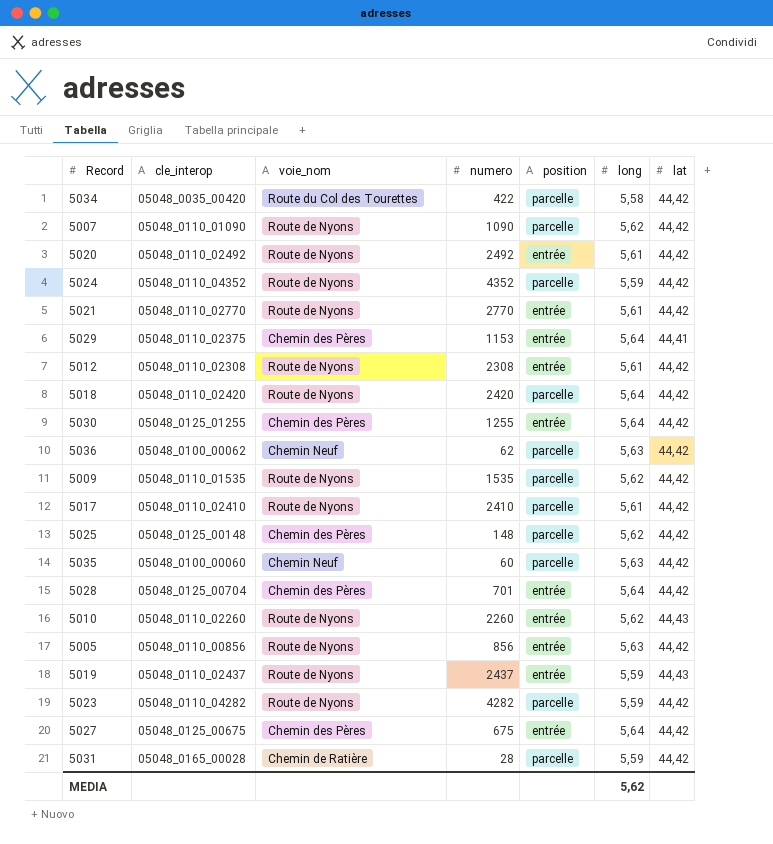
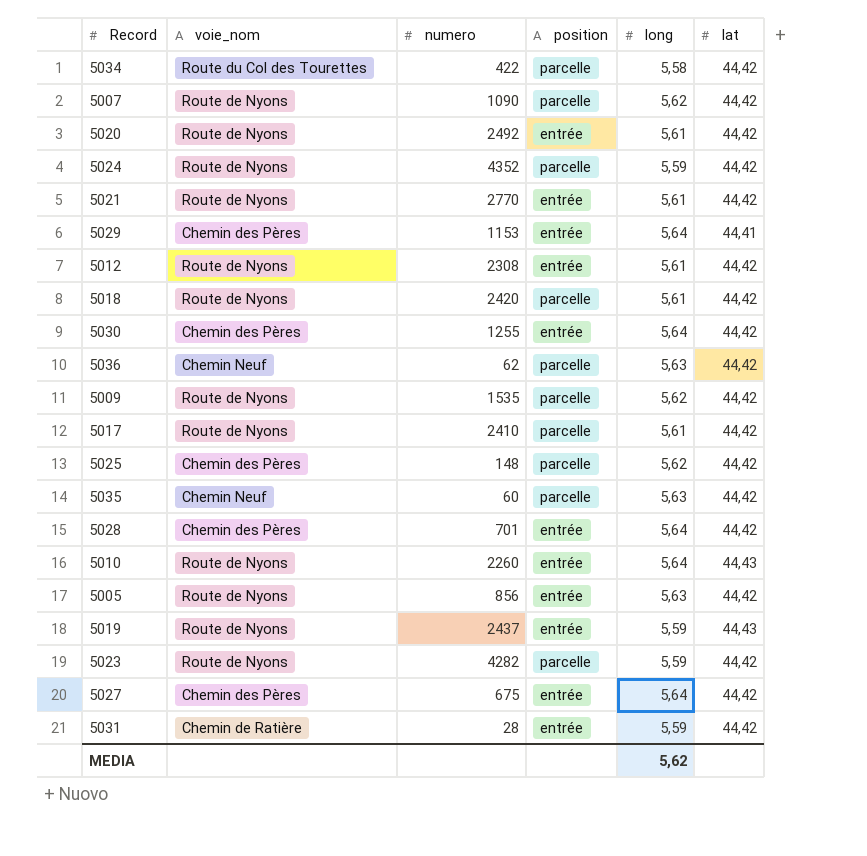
column cle_interop | position: 2 -> none
5018 | long: 5,64 -> 5,61
5010 | long: 5,62 -> 5,64
5031 | position: parcelle -> entrée

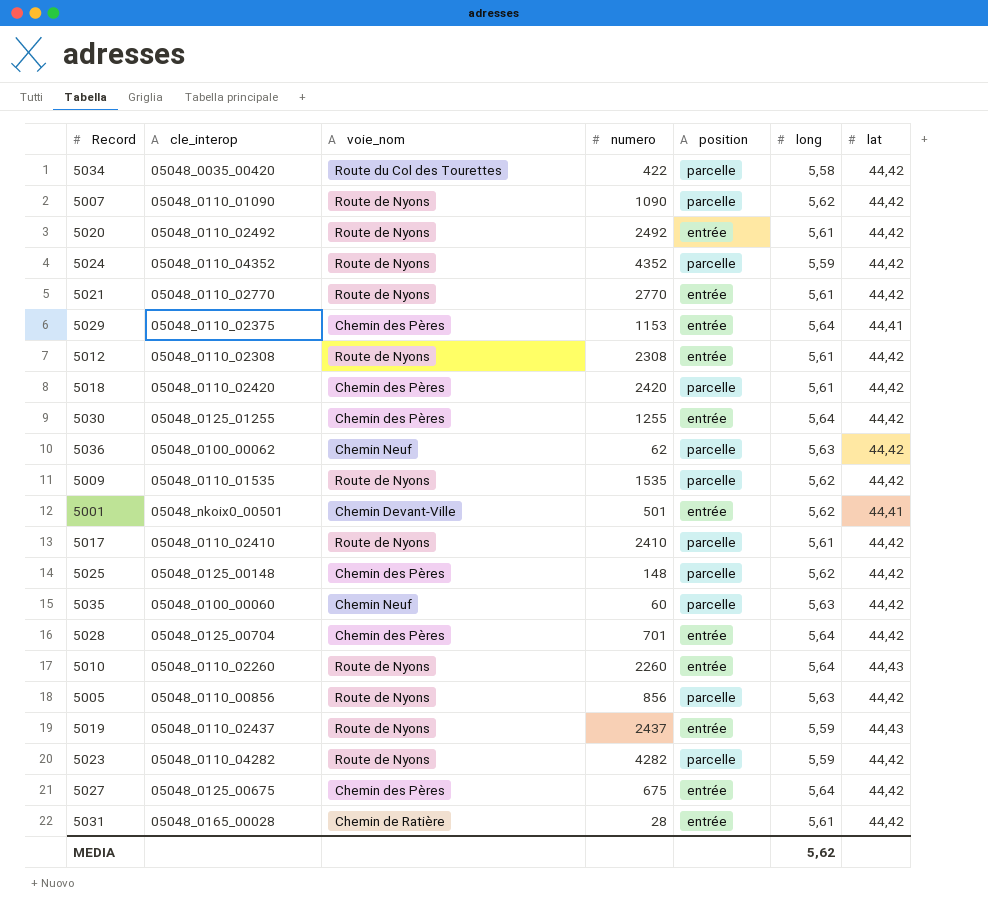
column cle_interop | position: none -> 2
5018 | voie_nom: Route de Nyons -> Chemin des Pères
row 5001: none -> 05048_nkoix0_00501 | Chemin Devant-Ville | 501 | entrée | 5,62 | 44,41
5005 | position: entrée -> parcelle
5031 | long: 5,59 -> 5,61

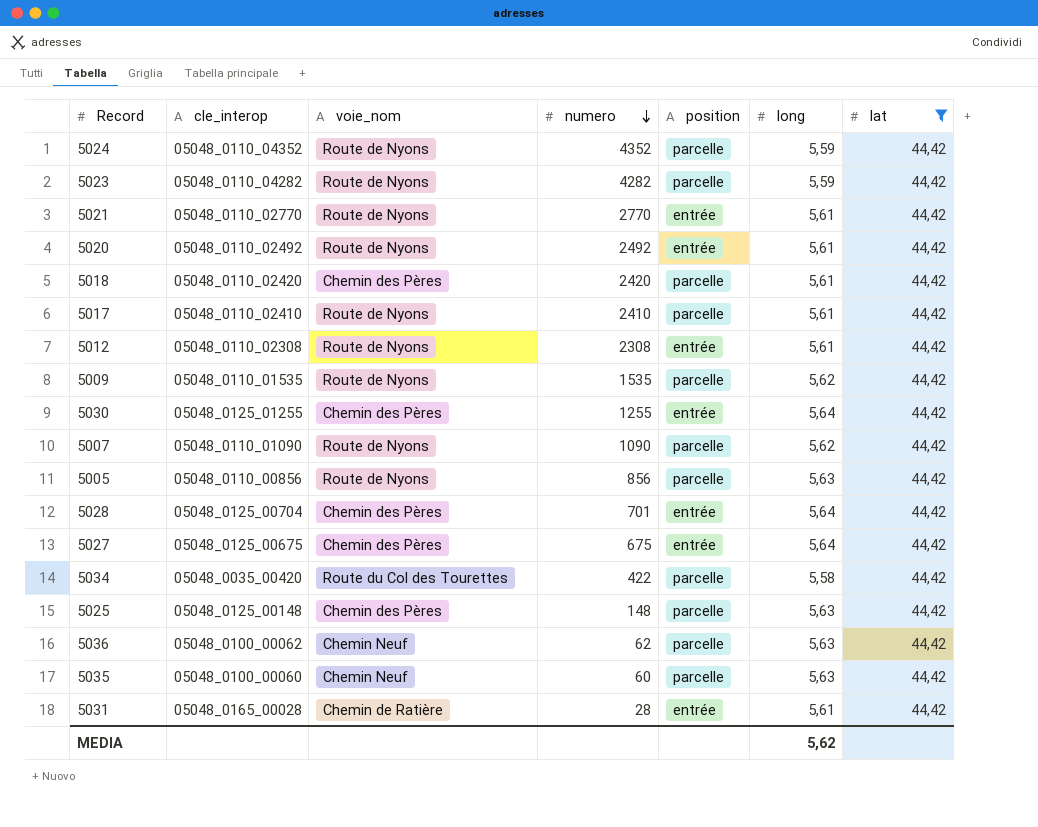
filter: none -> lat = 44,42
row order: none -> numero descending
5025 | long: 5,62 -> 5,63

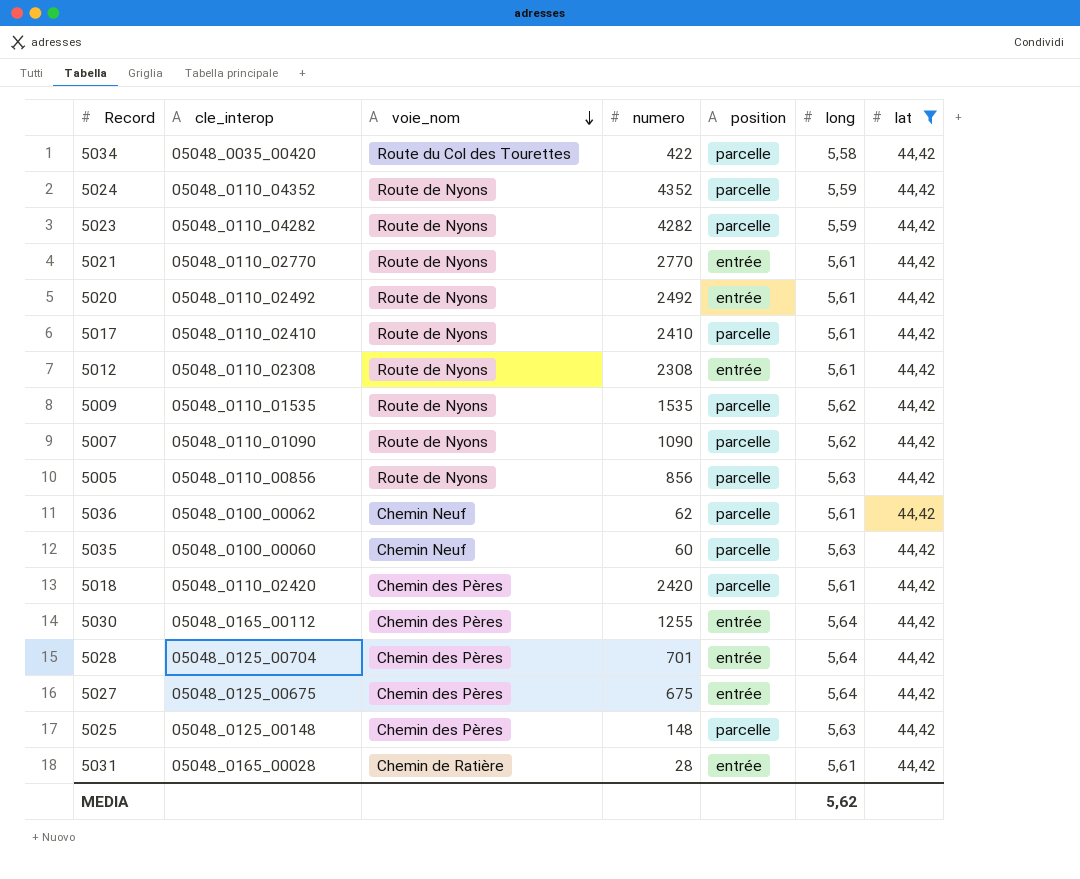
row order: numero descending -> voie_nom descending
5036 | long: 5,63 -> 5,61
5030 | cle_interop: 05048_0125_01255 -> 05048_0165_00112

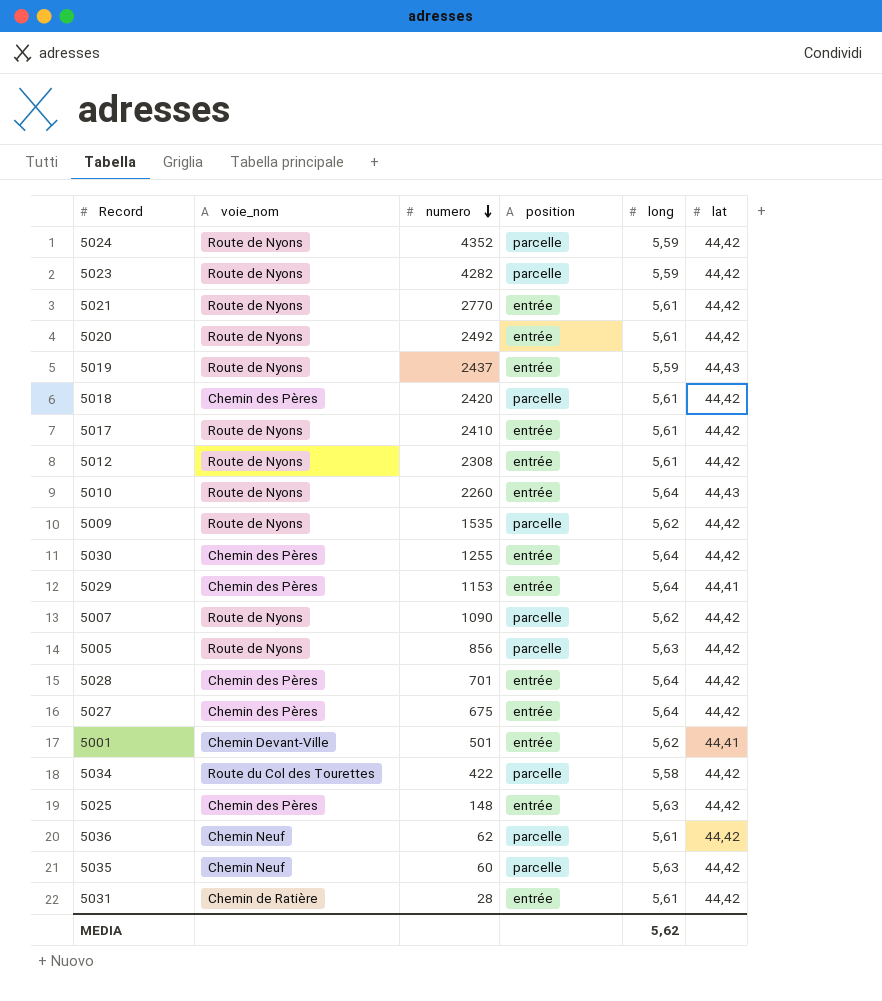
filter: lat = 44,42 -> none
row order: voie_nom descending -> numero descending
column cle_interop | position: 2 -> none
5017 | position: parcelle -> entrée
5025 | position: parcelle -> entrée

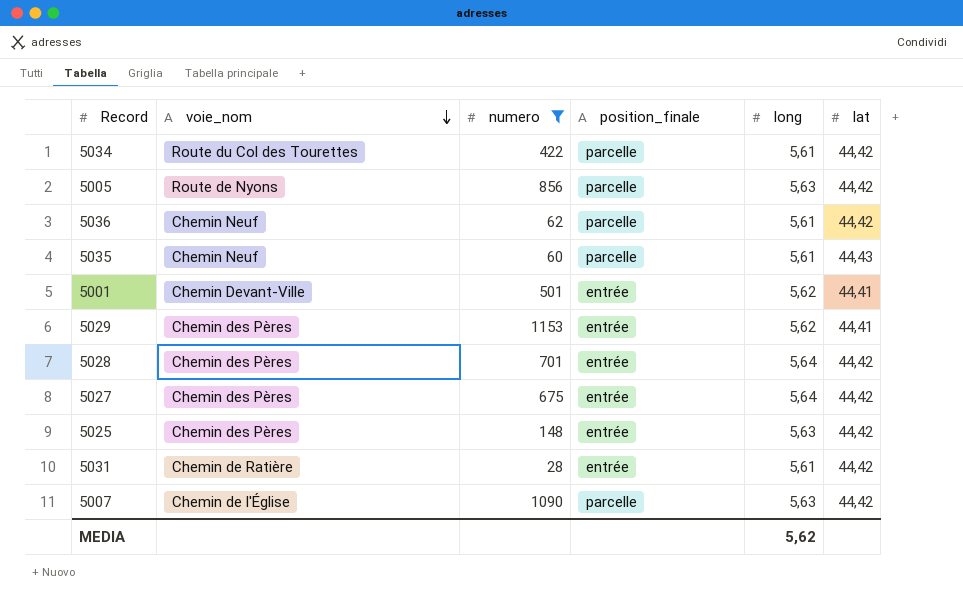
filter: none -> numero <= 1153
row order: numero descending -> voie_nom descending
column name: position -> position_finale
5034 | long: 5,58 -> 5,61
5035 | long: 5,63 -> 5,61
5035 | lat: 44,42 -> 44,43
5029 | long: 5,64 -> 5,62
5007 | voie_nom: Route de Nyons -> Chemin de l'Église
5007 | long: 5,62 -> 5,63

